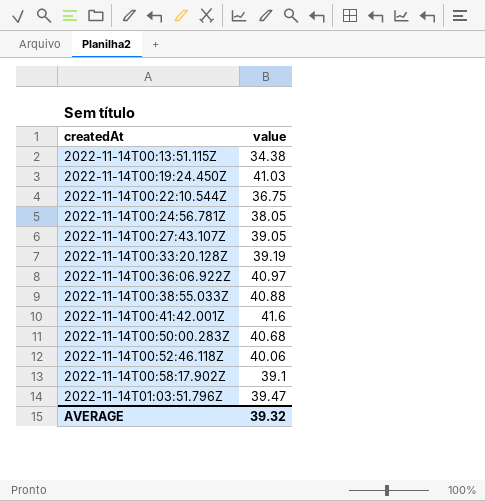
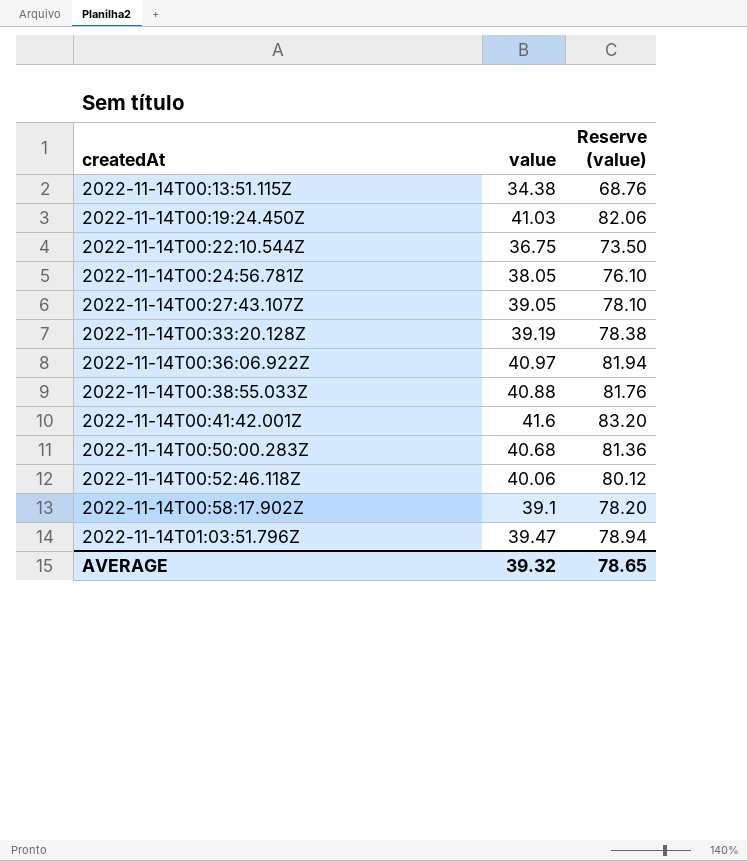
column Reserve (value) | formula: none -> [value] * 2

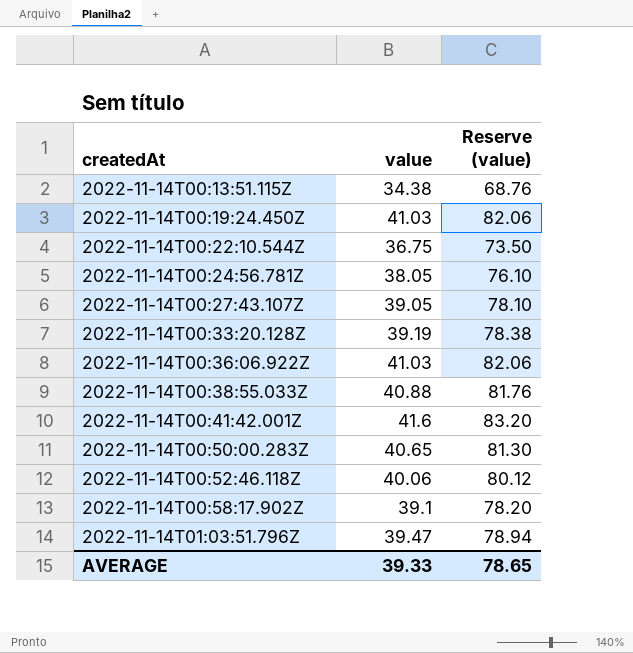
2022-11-14T00:36:06.922Z | value: 40.97 -> 41.03
2022-11-14T00:36:06.922Z | Reserve (value): 81.94 -> 82.06
2022-11-14T00:50:00.283Z | value: 40.68 -> 40.65
2022-11-14T00:50:00.283Z | Reserve (value): 81.36 -> 81.30
AVERAGE | value: 39.32 -> 39.33

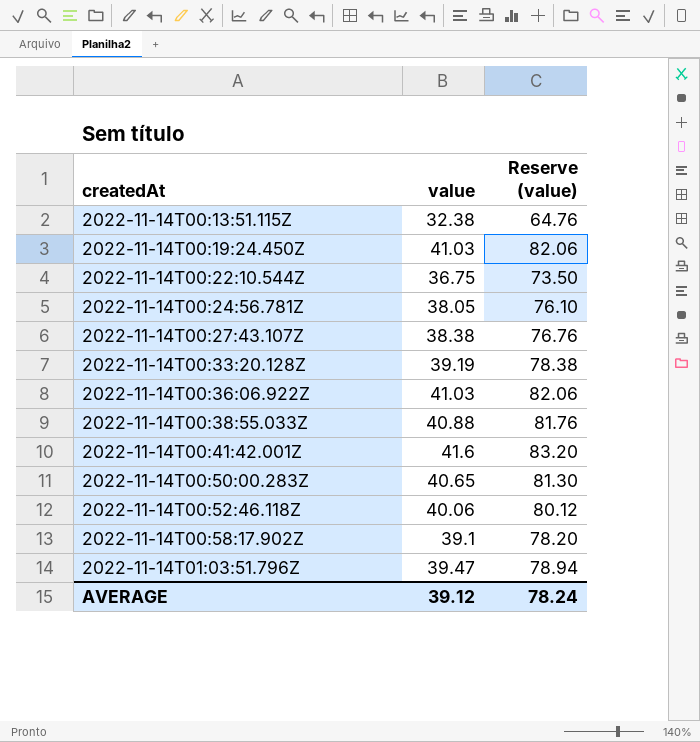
2022-11-14T00:13:51.115Z | value: 34.38 -> 32.38
2022-11-14T00:13:51.115Z | Reserve (value): 68.76 -> 64.76
2022-11-14T00:27:43.107Z | value: 39.05 -> 38.38
2022-11-14T00:27:43.107Z | Reserve (value): 78.10 -> 76.76
AVERAGE | value: 39.33 -> 39.12
AVERAGE | Reserve (value): 78.65 -> 78.24

